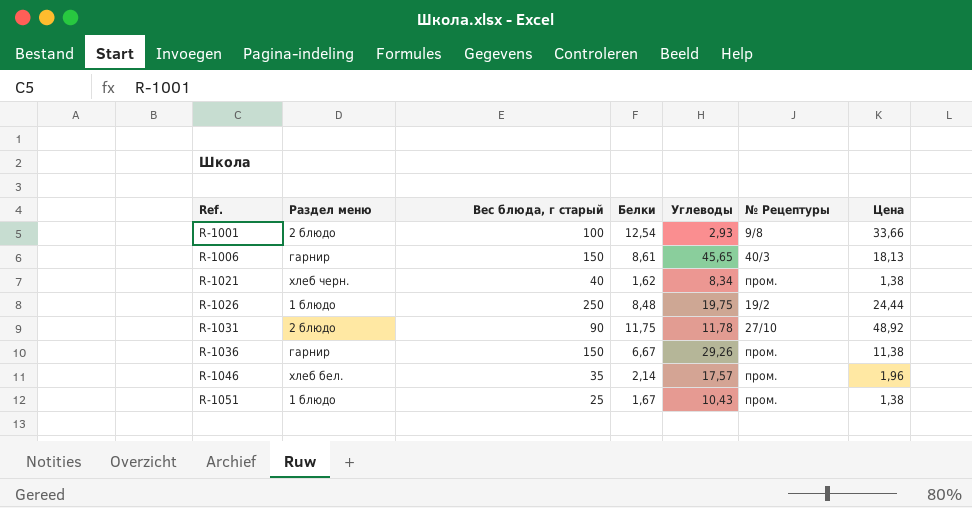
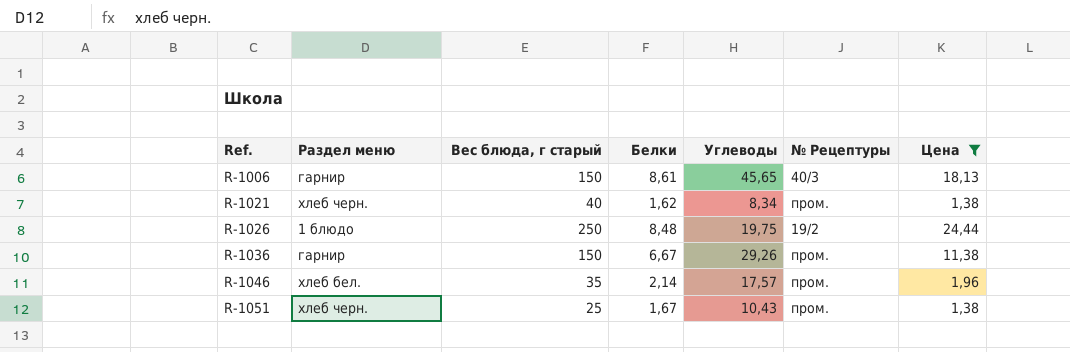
filter: none -> Цена <= 24,44
R-1051 | Раздел меню: 1 блюдо -> хлеб черн.

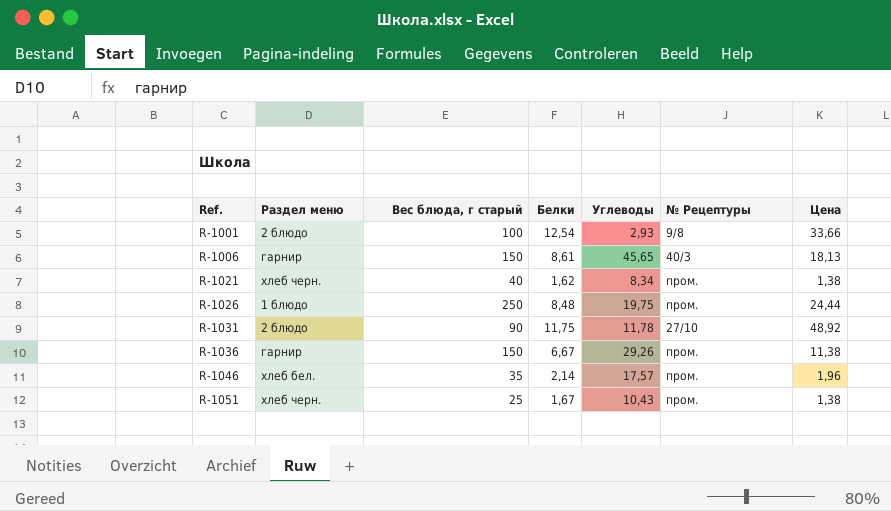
filter: Цена <= 24,44 -> none
R-1026 | № Рецептуры: 19/2 -> пром.

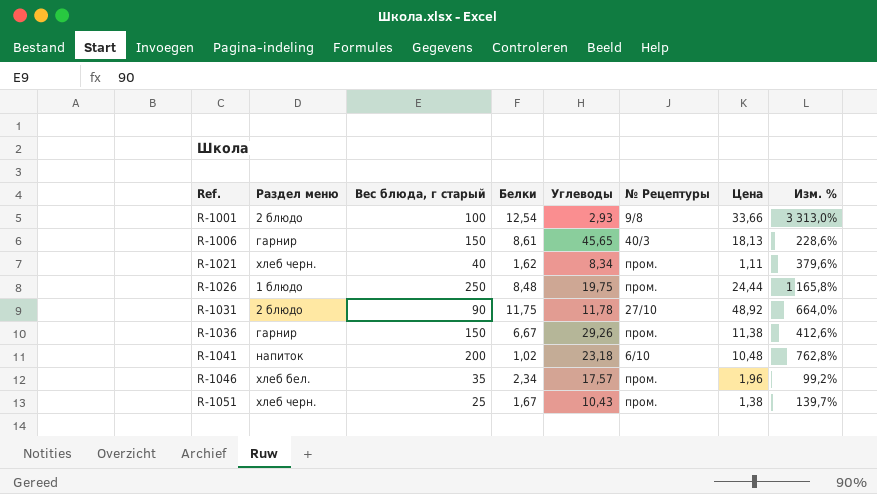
column Изм. % | formula: none -> ([Вес блюда, г старый] - [Углеводы]) / [Углеводы]
R-1021 | Цена: 1,38 -> 1,11
row R-1041: none -> напиток | 200 | 1,02 | 23,18 | 6/10 | 10,48 | 762,8%
R-1046 | Белки: 2,14 -> 2,34

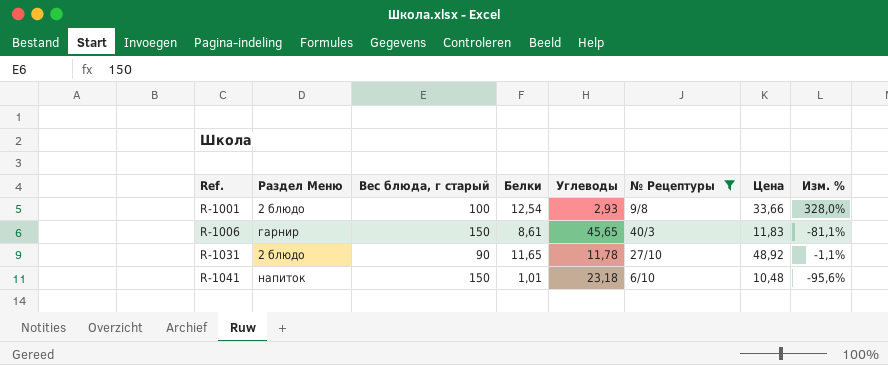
filter: none -> № Рецептуры != пром.
column name: Раздел меню -> Раздел Меню
column Изм. % | formula: ([Вес блюда, г старый] - [Углеводы]) / [Углеводы] -> ([Белки] - [Углеводы]) / [Углеводы]
R-1006 | Цена: 18,13 -> 11,83
R-1031 | Белки: 11,75 -> 11,65
R-1041 | Вес блюда, г старый: 200 -> 150
R-1041 | Белки: 1,02 -> 1,01

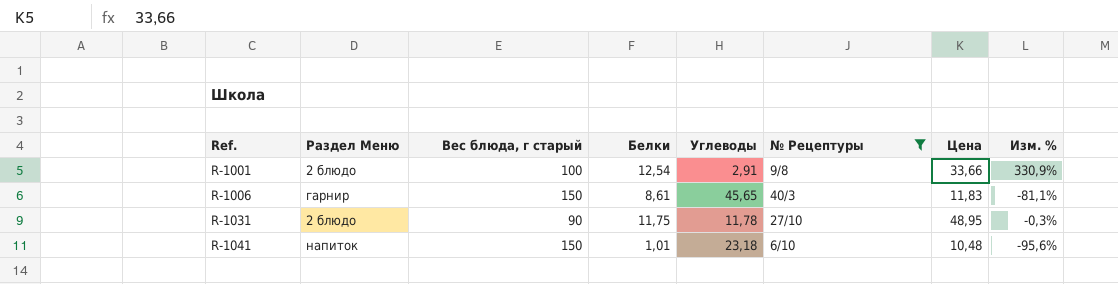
R-1001 | Углеводы: 2,93 -> 2,91
R-1001 | Изм. %: 328,0% -> 330,9%
R-1031 | Белки: 11,65 -> 11,75
R-1031 | Цена: 48,92 -> 48,95
R-1031 | Изм. %: -1,1% -> -0,3%

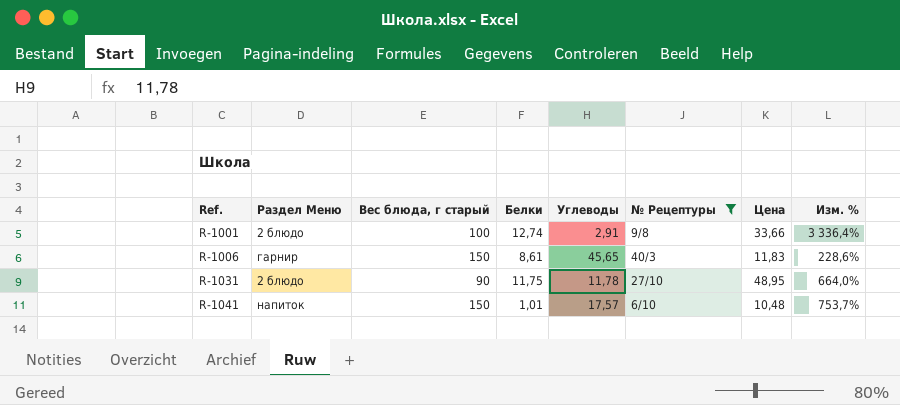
column Изм. % | formula: ([Белки] - [Углеводы]) / [Углеводы] -> ([Вес блюда, г старый] - [Углеводы]) / [Углеводы]
R-1001 | Белки: 12,54 -> 12,74
R-1041 | Углеводы: 23,18 -> 17,57

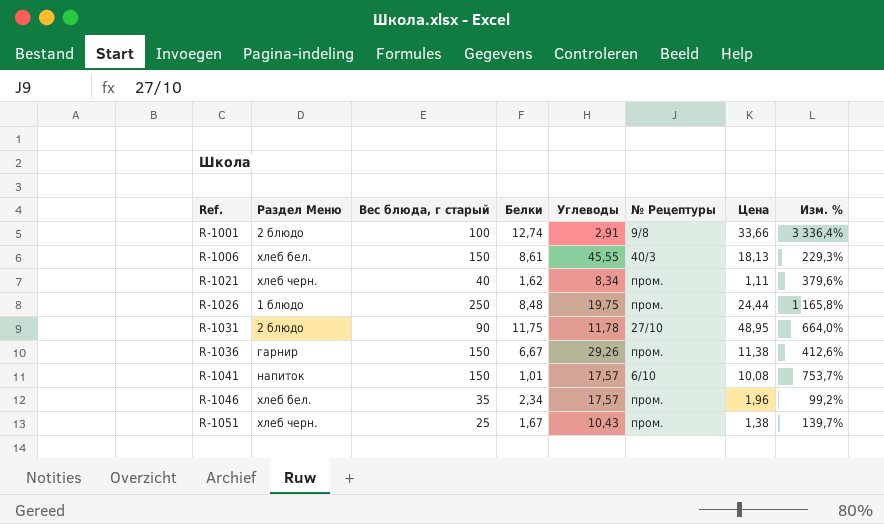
filter: № Рецептуры != пром. -> none
R-1006 | Раздел Меню: гарнир -> хлеб бел.
R-1006 | Углеводы: 45,65 -> 45,55
R-1006 | Цена: 11,83 -> 18,13
R-1006 | Изм. %: 228,6% -> 229,3%
R-1041 | Цена: 10,48 -> 10,08

